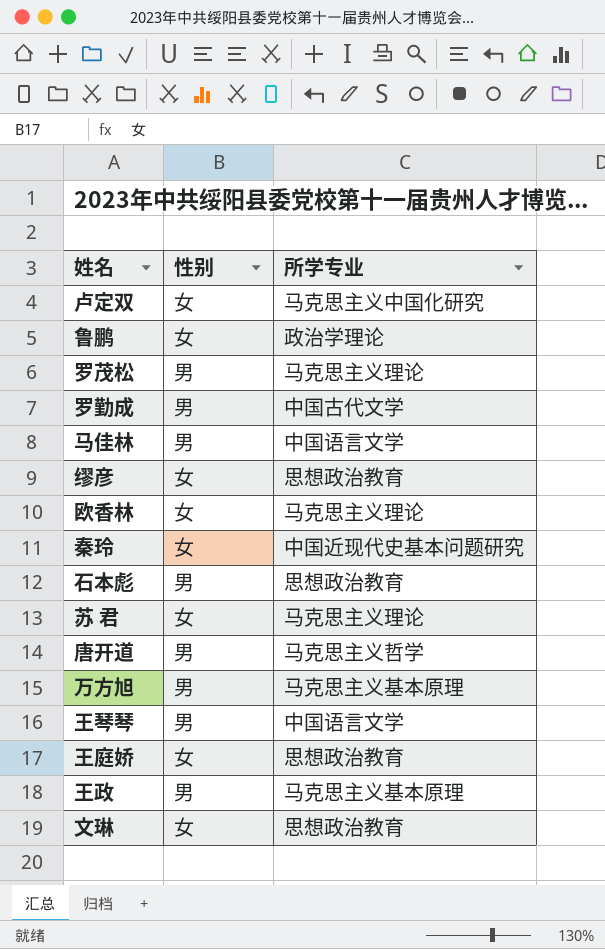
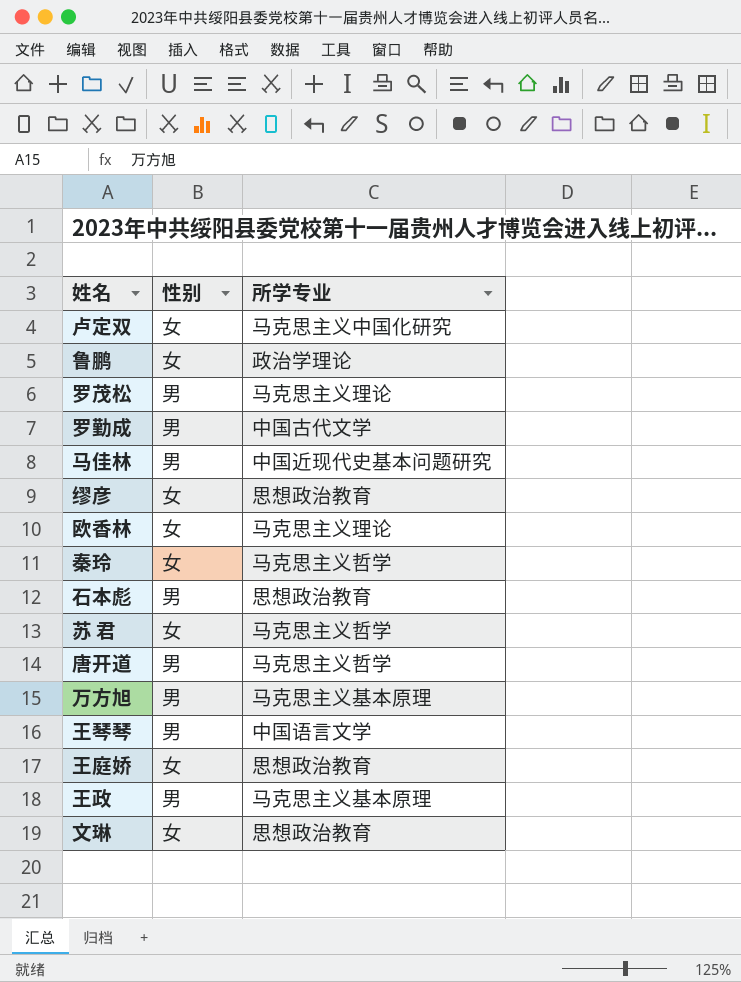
马佳林 | 所学专业: 中国语言文学 -> 中国近现代史基本问题研究
秦玲 | 所学专业: 中国近现代史基本问题研究 -> 马克思主义哲学
苏 君 | 所学专业: 马克思主义理论 -> 马克思主义哲学

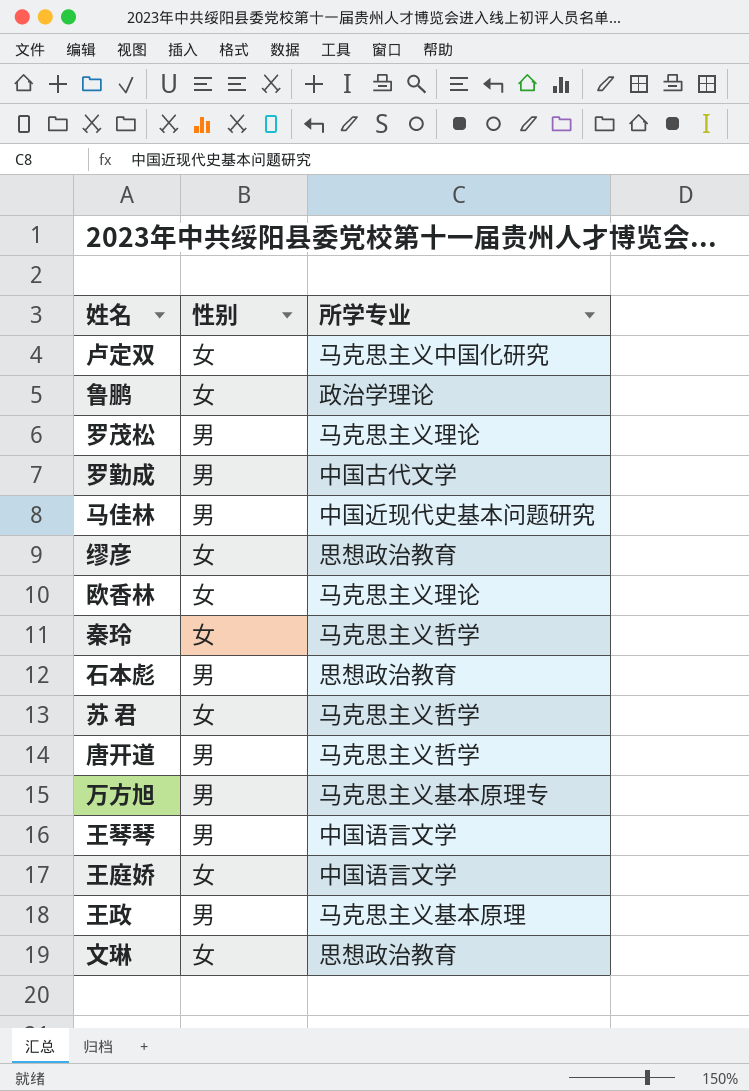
万方旭 | 所学专业: 马克思主义基本原理 -> 马克思主义基本原理专
王庭娇 | 所学专业: 思想政治教育 -> 中国语言文学

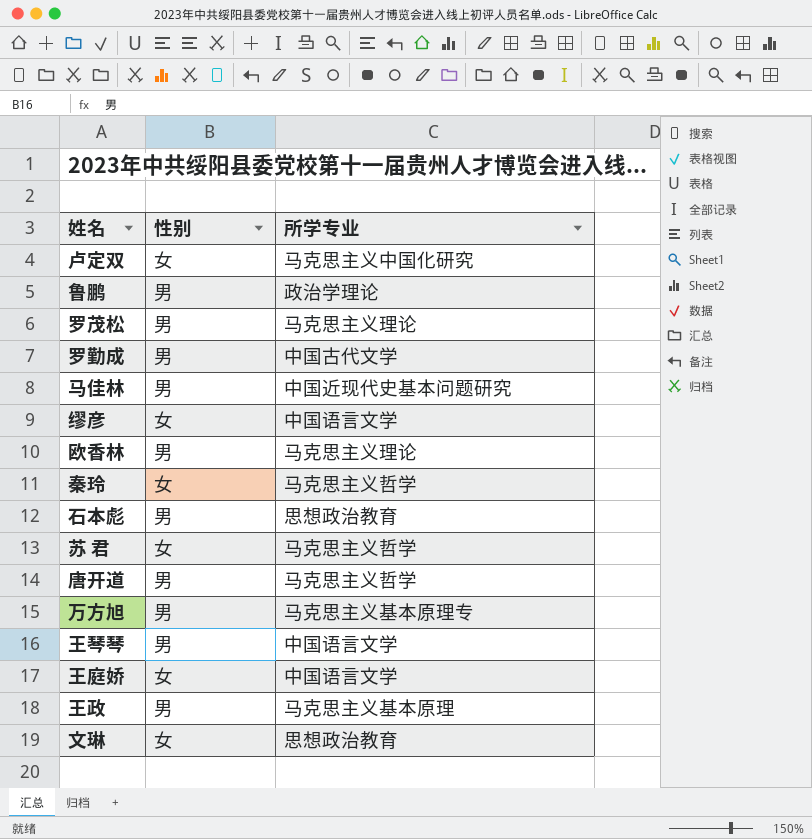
鲁鹏 | 性别: 女 -> 男
缪彦 | 所学专业: 思想政治教育 -> 中国语言文学
欧香林 | 性别: 女 -> 男

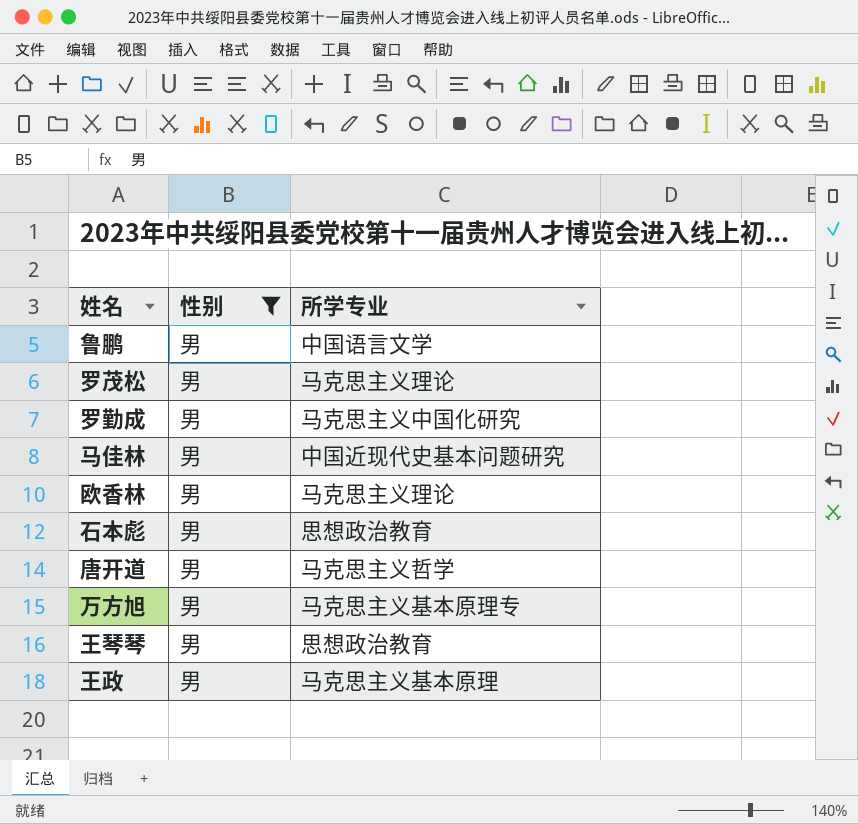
filter: none -> 性别 = 男
鲁鹏 | 所学专业: 政治学理论 -> 中国语言文学
罗勤成 | 所学专业: 中国古代文学 -> 马克思主义中国化研究
王琴琴 | 所学专业: 中国语言文学 -> 思想政治教育

